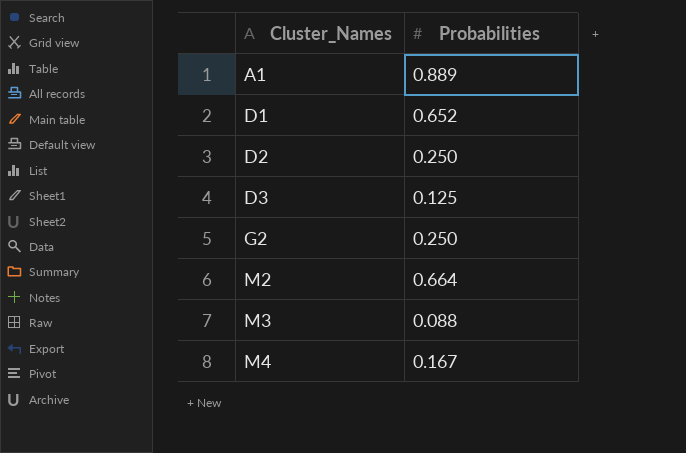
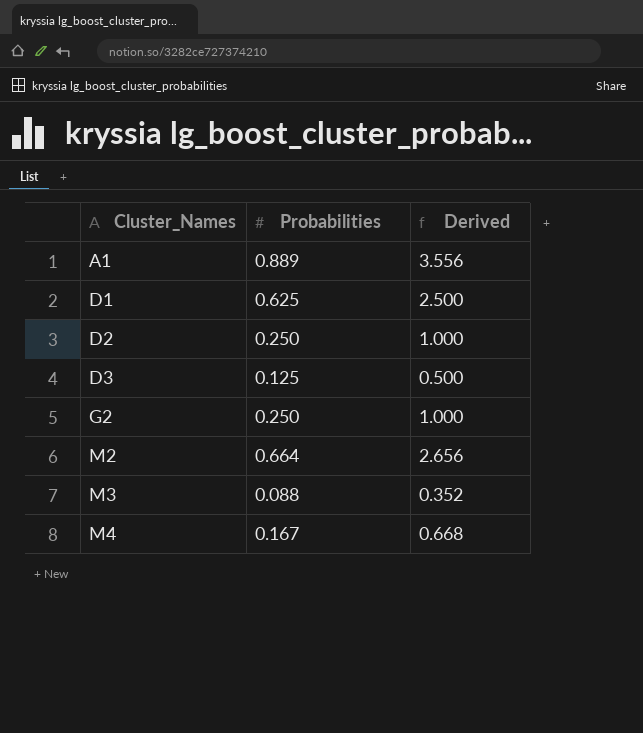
column Derived | formula: none -> [Probabilities] * 4
D1 | Probabilities: 0.652 -> 0.625

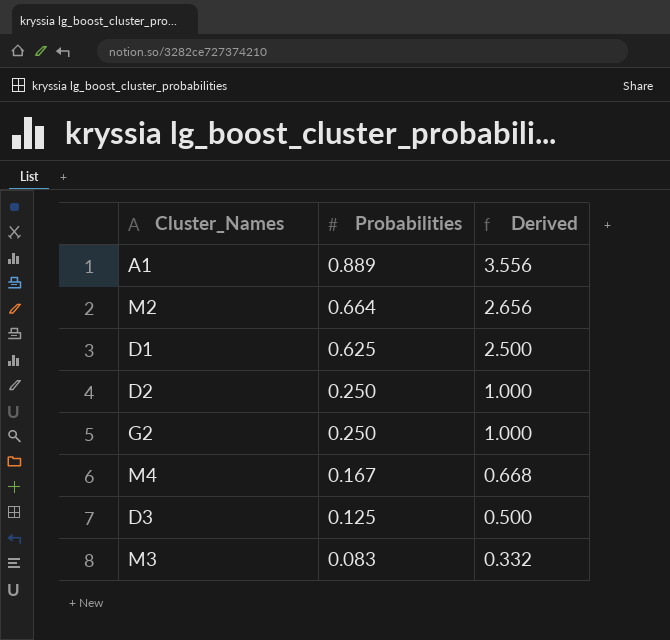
row order: Cluster_Names ascending -> Probabilities descending
M3 | Probabilities: 0.088 -> 0.083
M3 | Derived: 0.352 -> 0.332

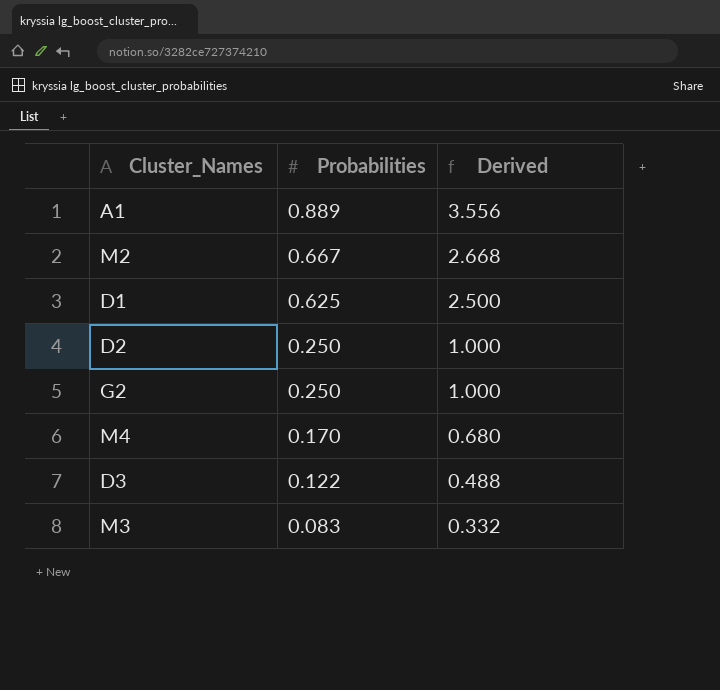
M2 | Probabilities: 0.664 -> 0.667
M2 | Derived: 2.656 -> 2.668
M4 | Probabilities: 0.167 -> 0.170
M4 | Derived: 0.668 -> 0.680
D3 | Probabilities: 0.125 -> 0.122
D3 | Derived: 0.500 -> 0.488

